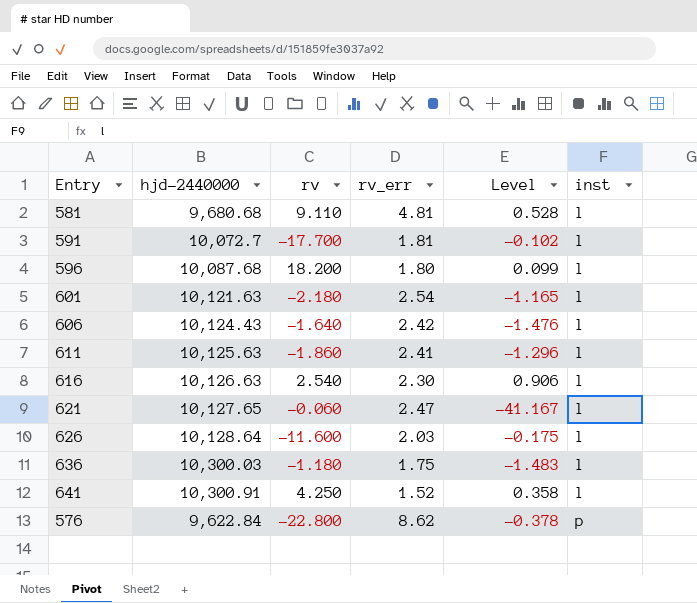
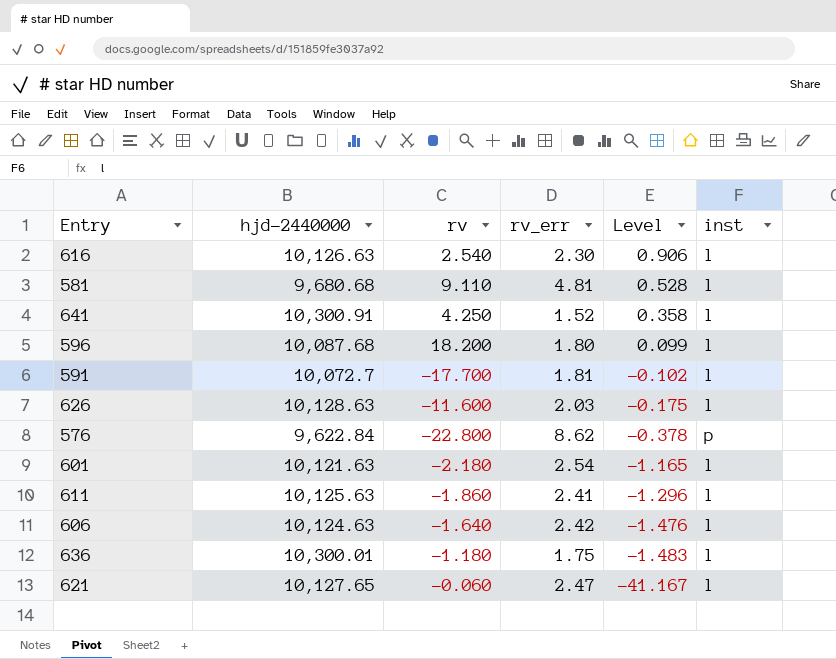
row order: inst ascending -> Level descending
626 | hjd-2440000: 10,128.64 -> 10,128.63
606 | hjd-2440000: 10,124.43 -> 10,124.63
636 | hjd-2440000: 10,300.03 -> 10,300.01

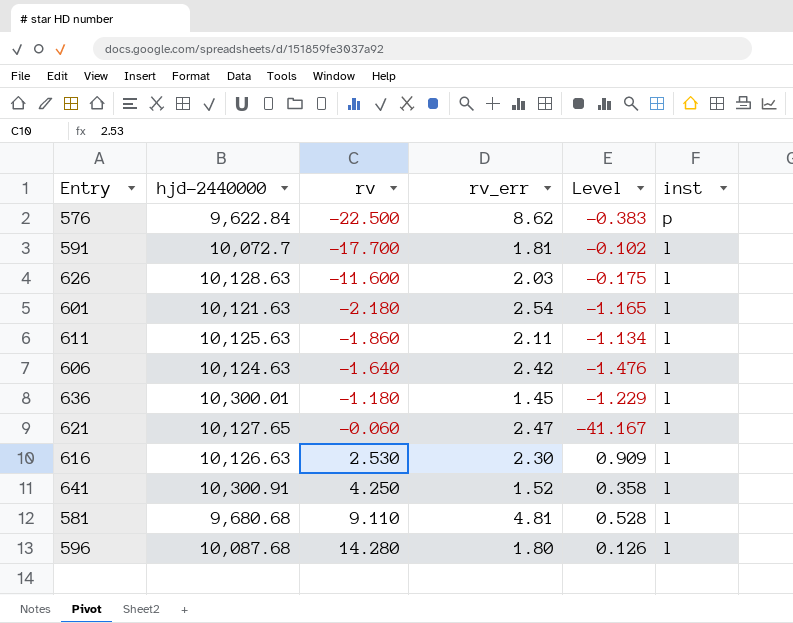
row order: Level descending -> rv ascending
576 | rv: -22.800 -> -22.500
576 | Level: -0.378 -> -0.383
611 | rv_err: 2.41 -> 2.11
611 | Level: -1.296 -> -1.134
636 | rv_err: 1.75 -> 1.45
636 | Level: -1.483 -> -1.229
616 | rv: 2.540 -> 2.530
616 | Level: 0.906 -> 0.909
596 | rv: 18.200 -> 14.280
596 | Level: 0.099 -> 0.126

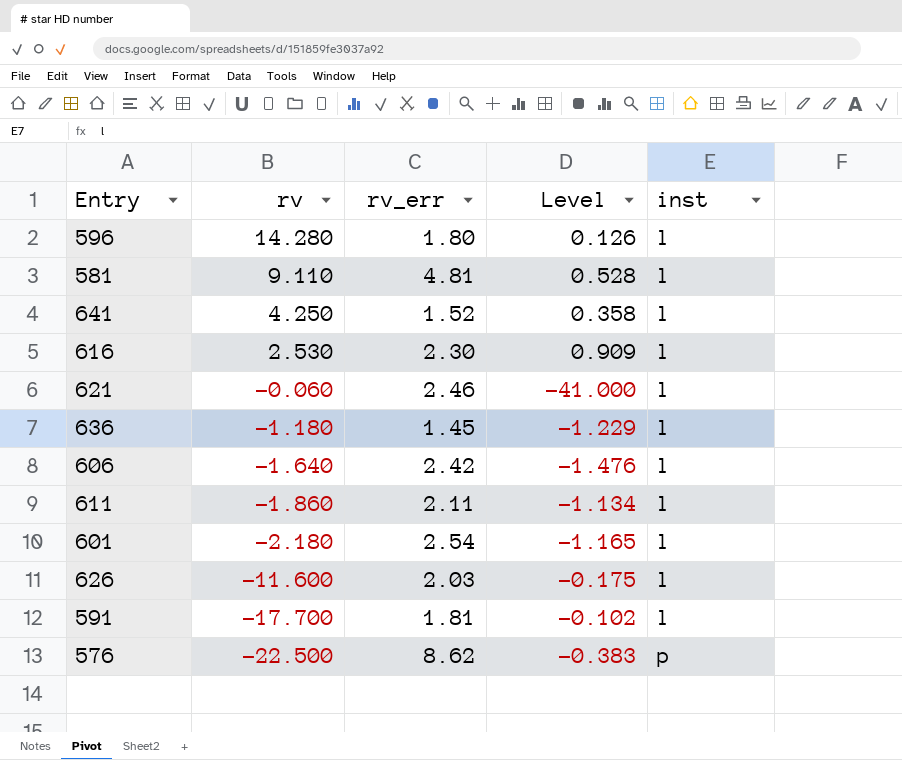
row order: rv ascending -> rv descending
column hjd-2440000 | position: 2 -> none
621 | rv_err: 2.47 -> 2.46
621 | Level: -41.167 -> -41.000

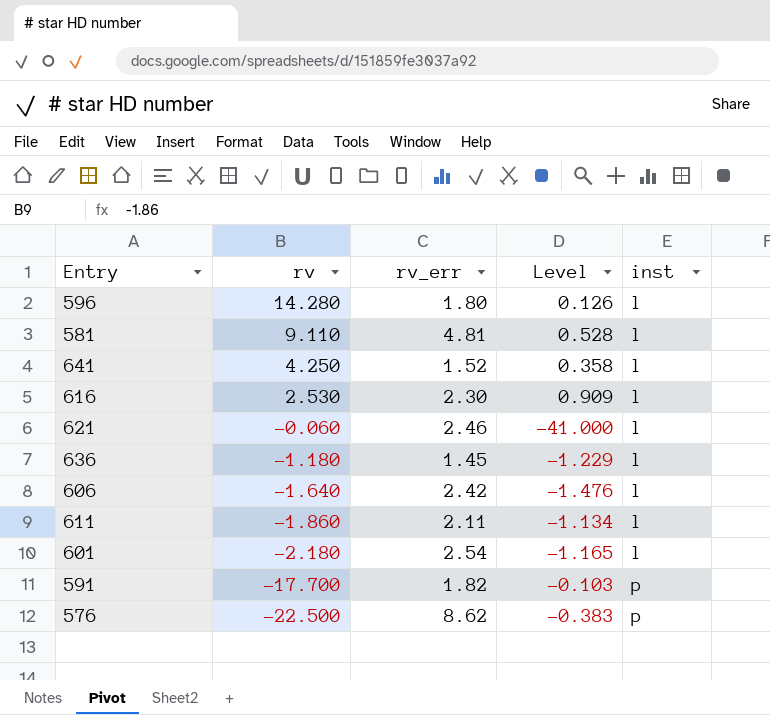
row 626: -11.600 | 2.03 | -0.175 | l -> none
591 | rv_err: 1.81 -> 1.82
591 | Level: -0.102 -> -0.103
591 | inst: l -> p

